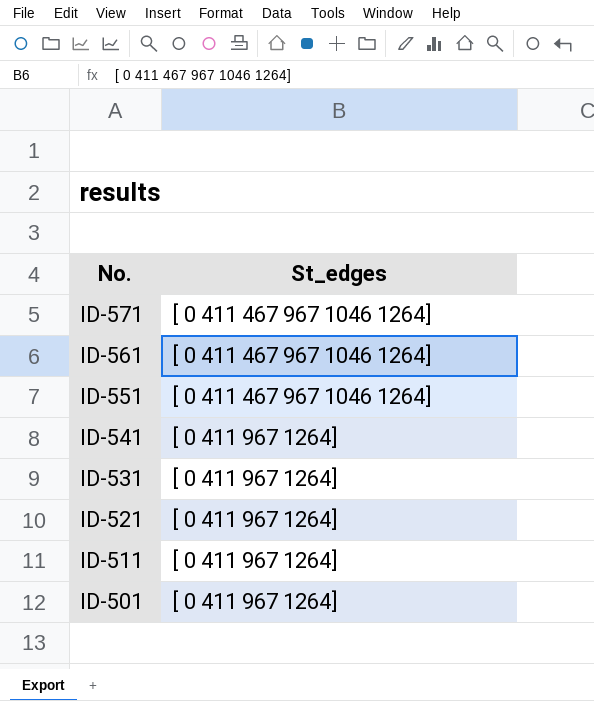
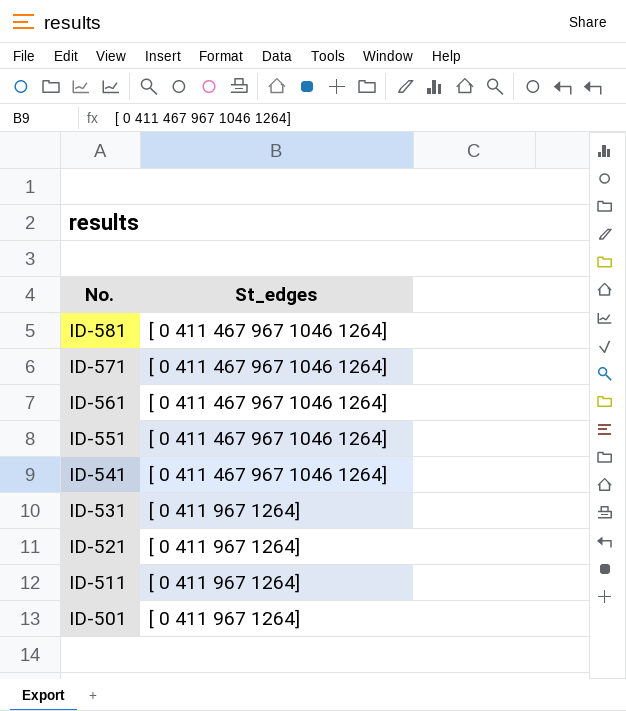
row ID-581: none -> [ 0 411 467 967 1046 1264]
ID-541 | St_edges: [ 0 411 967 1264] -> [ 0 411 467 967 1046 1264]

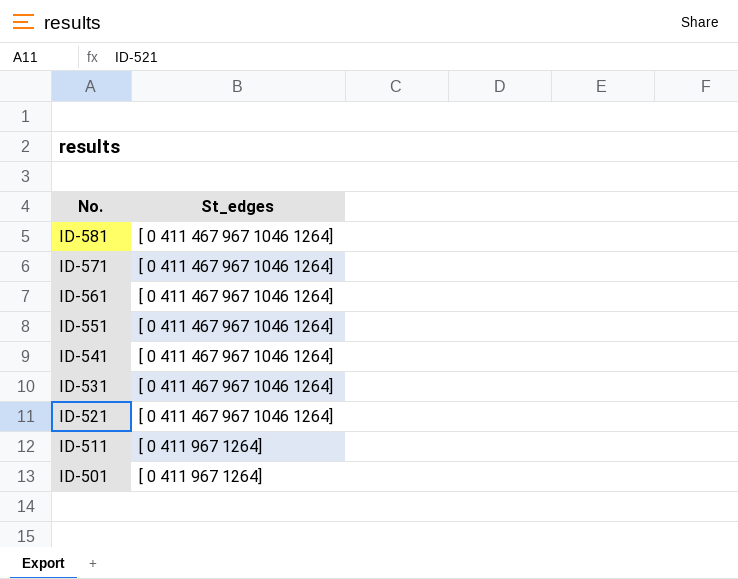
ID-531 | St_edges: [ 0 411 967 1264] -> [ 0 411 467 967 1046 1264]
ID-521 | St_edges: [ 0 411 967 1264] -> [ 0 411 467 967 1046 1264]

